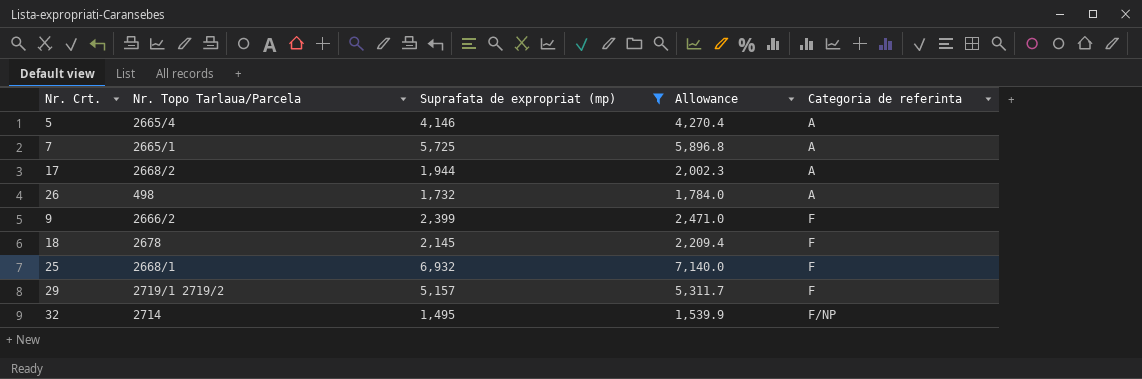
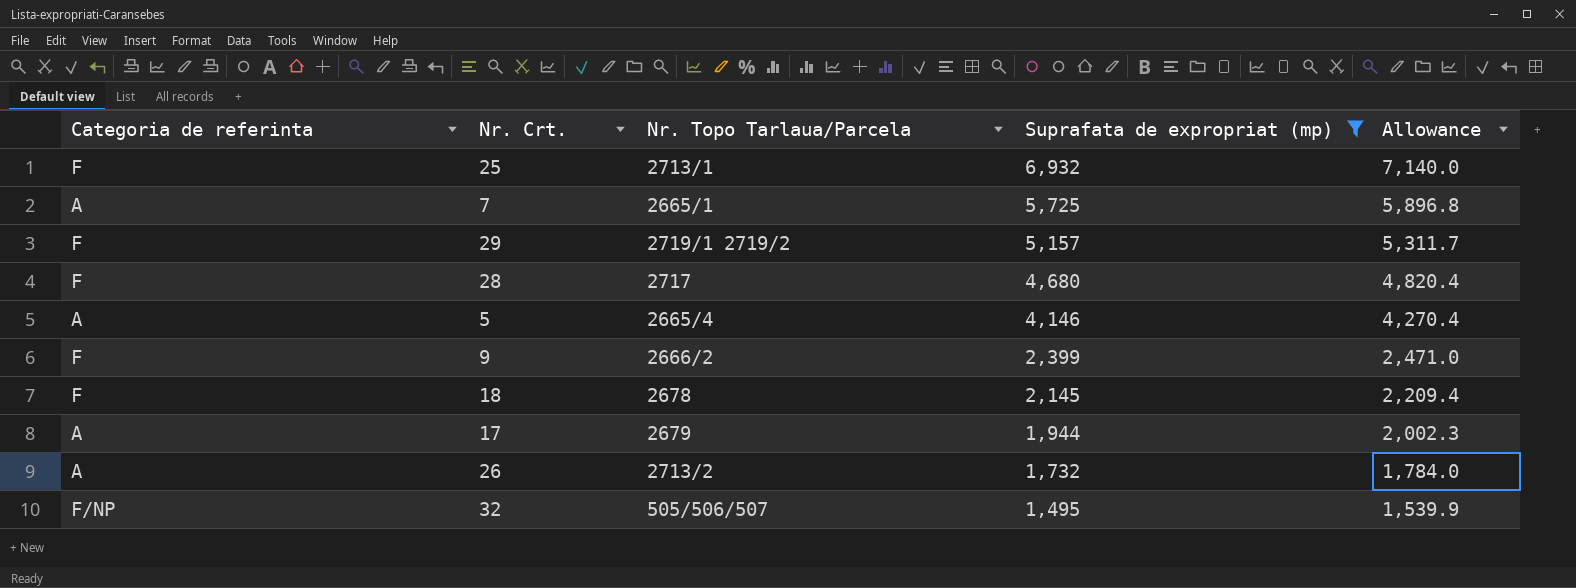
row order: Categoria de referinta ascending -> Suprafata de expropriat (mp) descending
column Categoria de referinta | position: 5 -> 1
25 | Nr. Topo Tarlaua/Parcela: 2668/1 -> 2713/1
row 28: none -> F | 2717 | 4,680 | 4,820.4
17 | Nr. Topo Tarlaua/Parcela: 2668/2 -> 2679
26 | Nr. Topo Tarlaua/Parcela: 498 -> 2713/2
32 | Nr. Topo Tarlaua/Parcela: 2714 -> 505/506/507

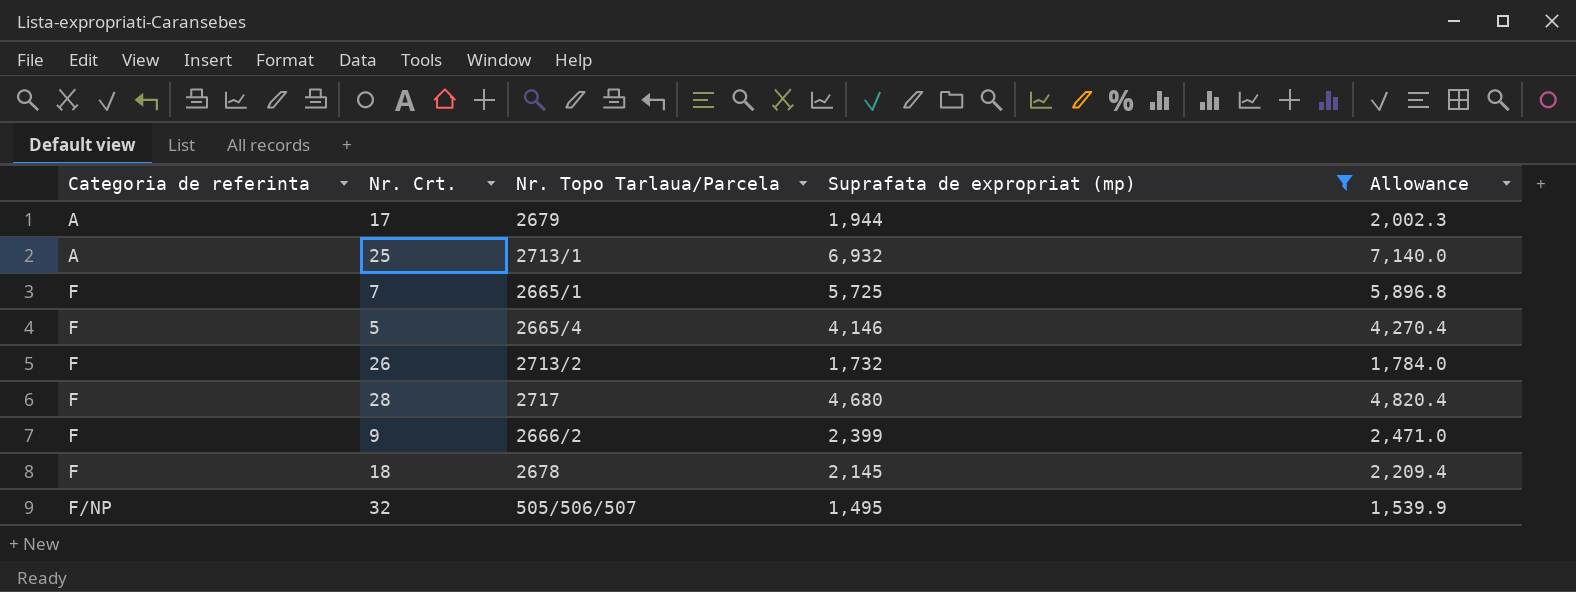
row order: Suprafata de expropriat (mp) descending -> Categoria de referinta ascending
row 29: F | 2719/1 2719/2 | 5,157 | 5,311.7 -> none
25 | Categoria de referinta: F -> A
7 | Categoria de referinta: A -> F
5 | Categoria de referinta: A -> F
26 | Categoria de referinta: A -> F

